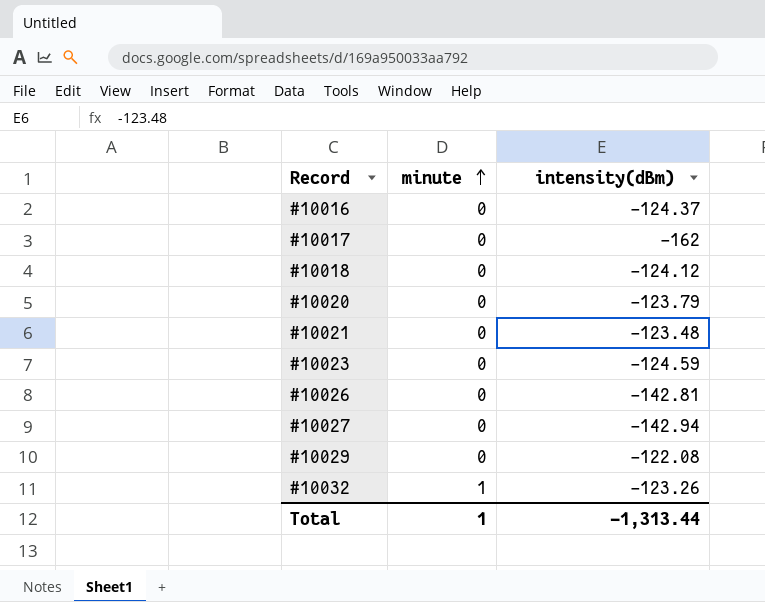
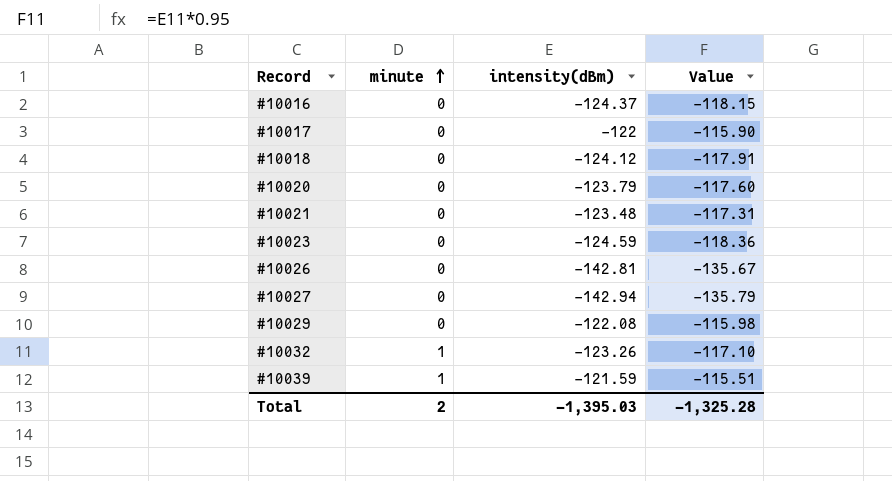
column Value | formula: none -> [intensity(dBm)] * 0.95
#10017 | intensity(dBm): -162 -> -122
row #10039: none -> 1 | -121.59 | -115.51
Total | minute: 1 -> 2
Total | intensity(dBm): -1,313.44 -> -1,395.03

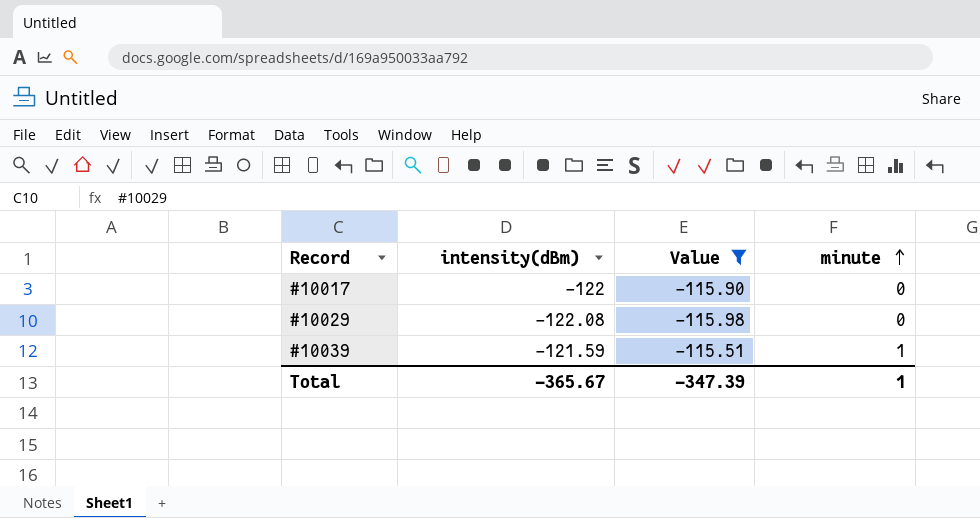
filter: none -> Value >= -115.98
column minute | position: 2 -> 4
Total | intensity(dBm): -1,395.03 -> -365.67
Total | Value: -1,325.28 -> -347.39
Total | minute: 2 -> 1

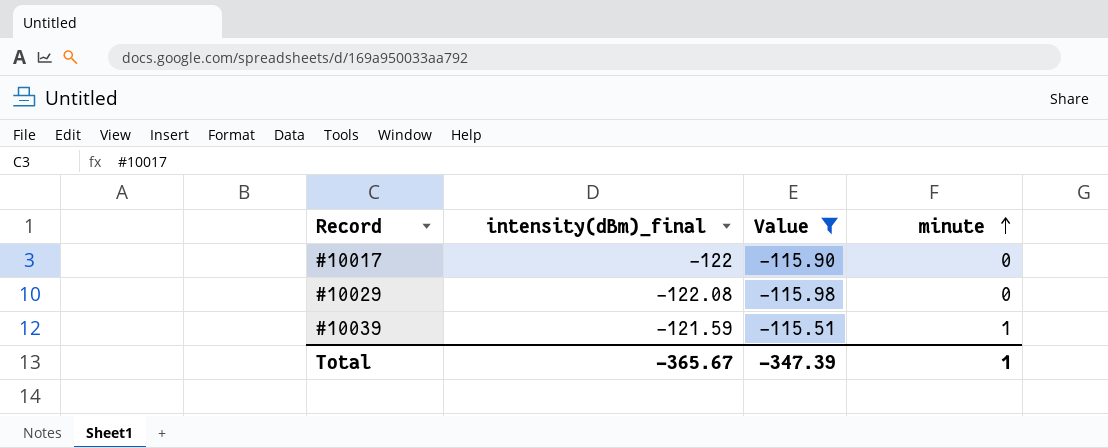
column name: intensity(dBm) -> intensity(dBm)_final

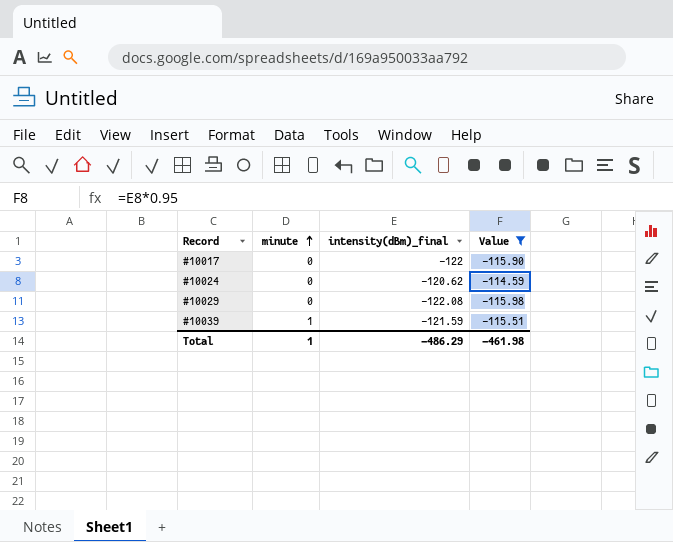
column minute | position: 4 -> 2
row #10024: none -> 0 | -120.62 | -114.59
Total | intensity(dBm)_final: -365.67 -> -486.29
Total | Value: -347.39 -> -461.98

